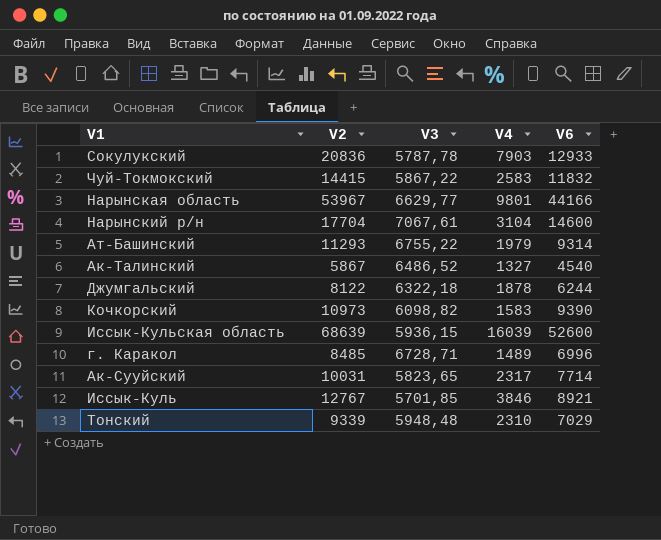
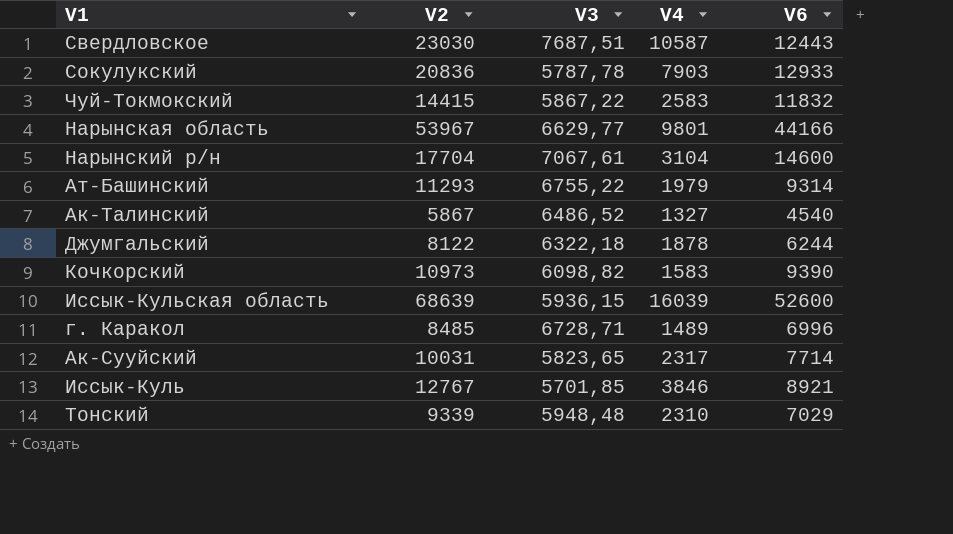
row Свердловское: none -> 23030 | 7687,51 | 10587 | 12443

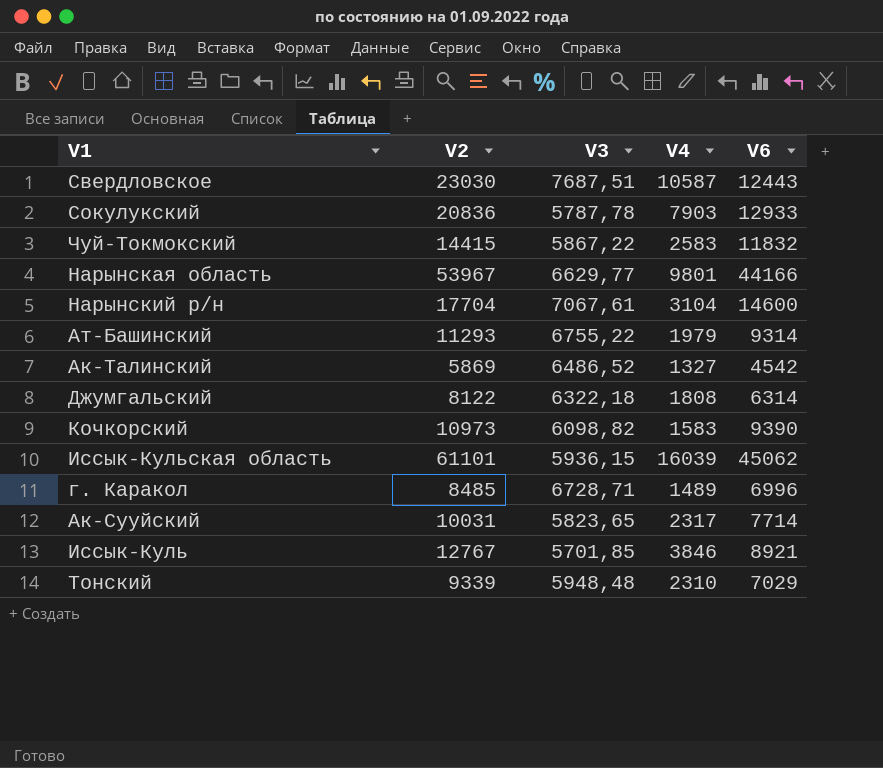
Ак-Талинский | V2: 5867 -> 5869
Ак-Талинский | V6: 4540 -> 4542
Джумгальский | V4: 1878 -> 1808
Джумгальский | V6: 6244 -> 6314
Иссык-Кульская область | V2: 68639 -> 61101
Иссык-Кульская область | V6: 52600 -> 45062

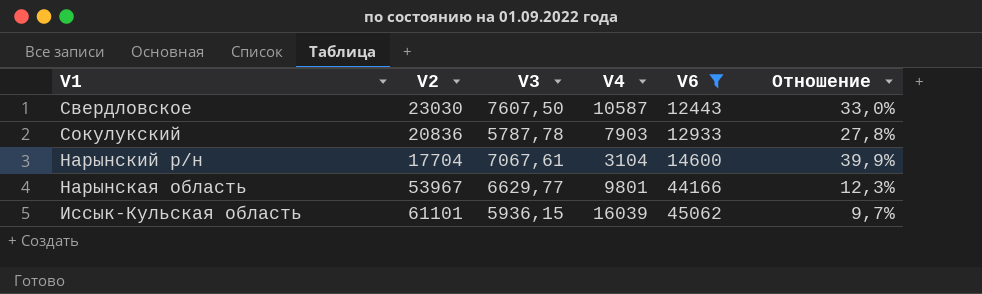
filter: none -> V6 >= 12443
row order: none -> V6 ascending
column Отношение | formula: none -> [V3] / [V2]
Свердловское | V3: 7687,51 -> 7607,50

